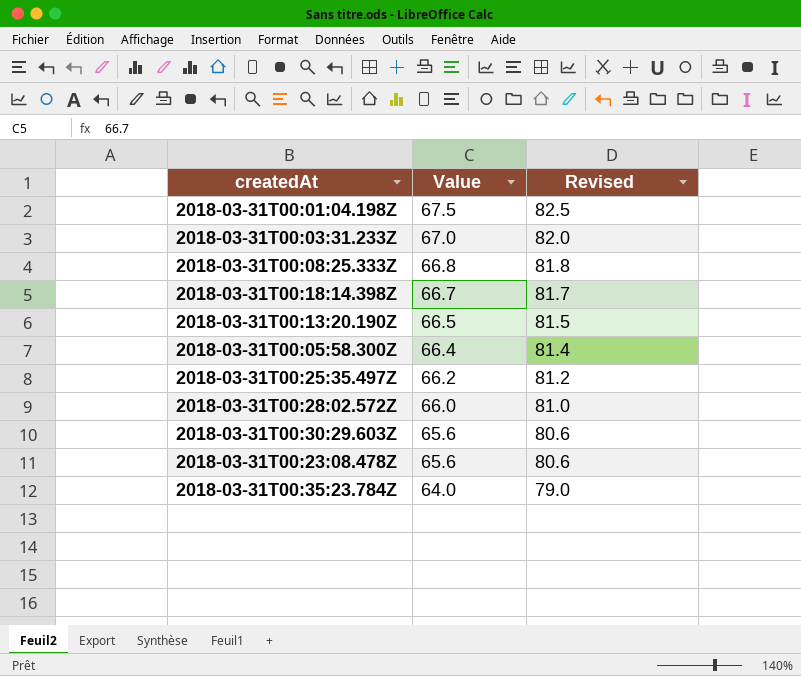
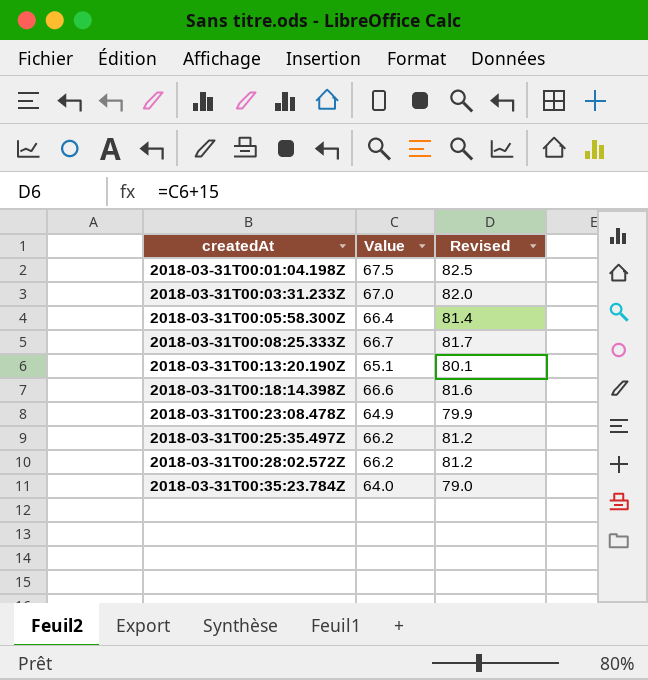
row order: Value descending -> createdAt ascending
row 2018-03-31T00:30:29.603Z: 65.6 | 80.6 -> none
2018-03-31T00:08:25.333Z | Value: 66.8 -> 66.7
2018-03-31T00:08:25.333Z | Revised: 81.8 -> 81.7
2018-03-31T00:13:20.190Z | Value: 66.5 -> 65.1
2018-03-31T00:13:20.190Z | Revised: 81.5 -> 80.1
2018-03-31T00:18:14.398Z | Value: 66.7 -> 66.6
2018-03-31T00:18:14.398Z | Revised: 81.7 -> 81.6
2018-03-31T00:23:08.478Z | Value: 65.6 -> 64.9
2018-03-31T00:23:08.478Z | Revised: 80.6 -> 79.9
2018-03-31T00:28:02.572Z | Value: 66.0 -> 66.2
2018-03-31T00:28:02.572Z | Revised: 81.0 -> 81.2

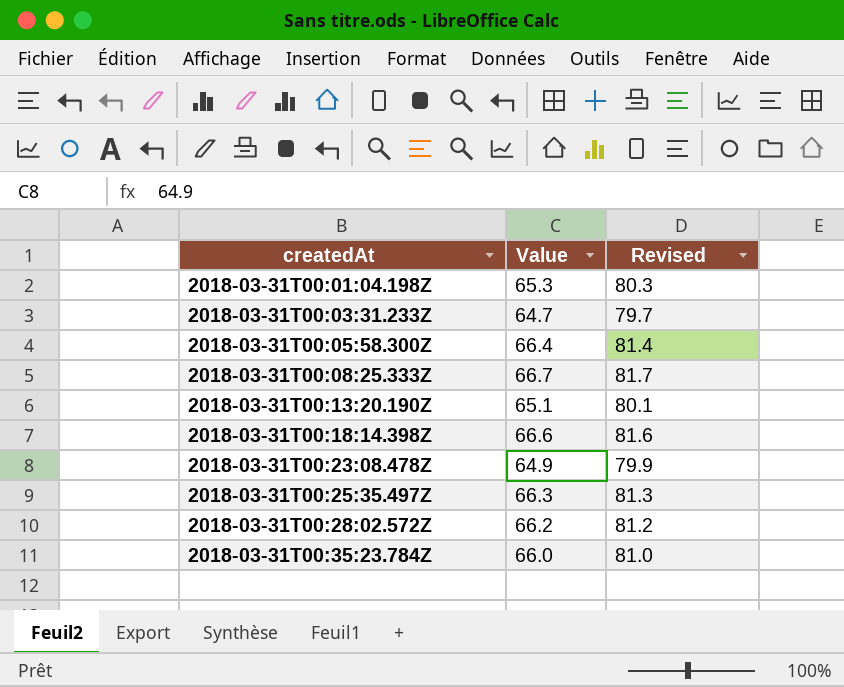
2018-03-31T00:01:04.198Z | Value: 67.5 -> 65.3
2018-03-31T00:01:04.198Z | Revised: 82.5 -> 80.3
2018-03-31T00:03:31.233Z | Value: 67.0 -> 64.7
2018-03-31T00:03:31.233Z | Revised: 82.0 -> 79.7
2018-03-31T00:25:35.497Z | Value: 66.2 -> 66.3
2018-03-31T00:25:35.497Z | Revised: 81.2 -> 81.3
2018-03-31T00:35:23.784Z | Value: 64.0 -> 66.0
2018-03-31T00:35:23.784Z | Revised: 79.0 -> 81.0

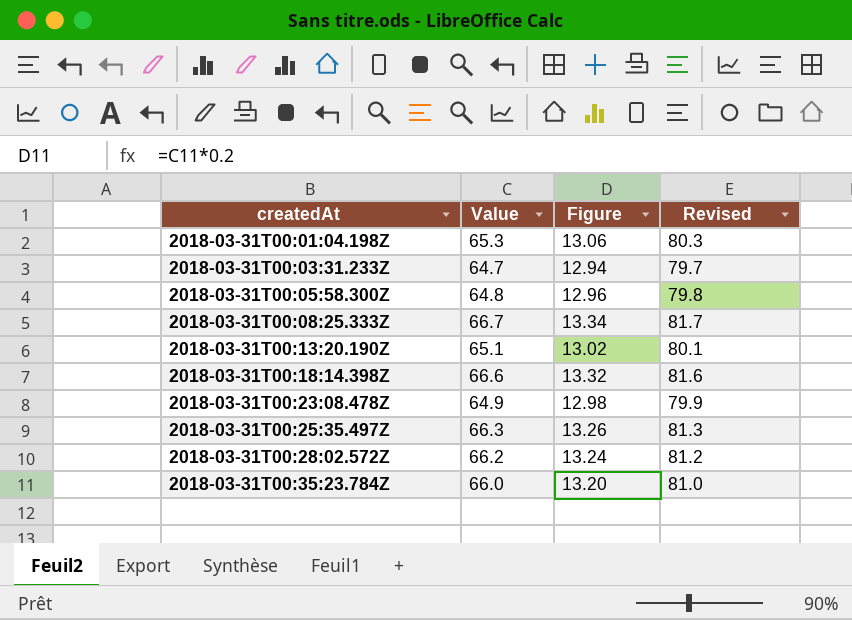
column Figure | formula: none -> [Value] * 0.2
2018-03-31T00:05:58.300Z | Value: 66.4 -> 64.8
2018-03-31T00:05:58.300Z | Revised: 81.4 -> 79.8

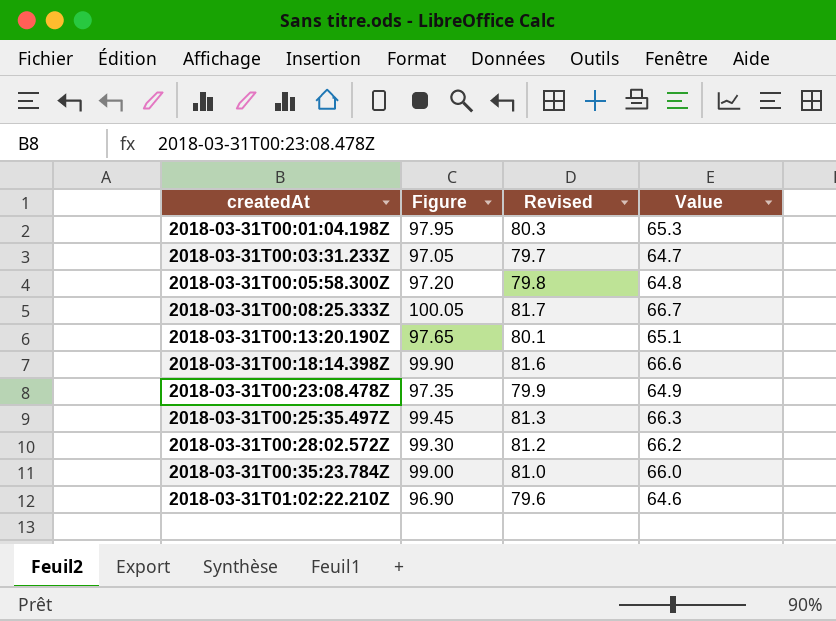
column Figure | formula: [Value] * 0.2 -> [Value] * 1.5
column Value | position: 2 -> 4
row 2018-03-31T01:02:22.210Z: none -> 96.90 | 79.6 | 64.6

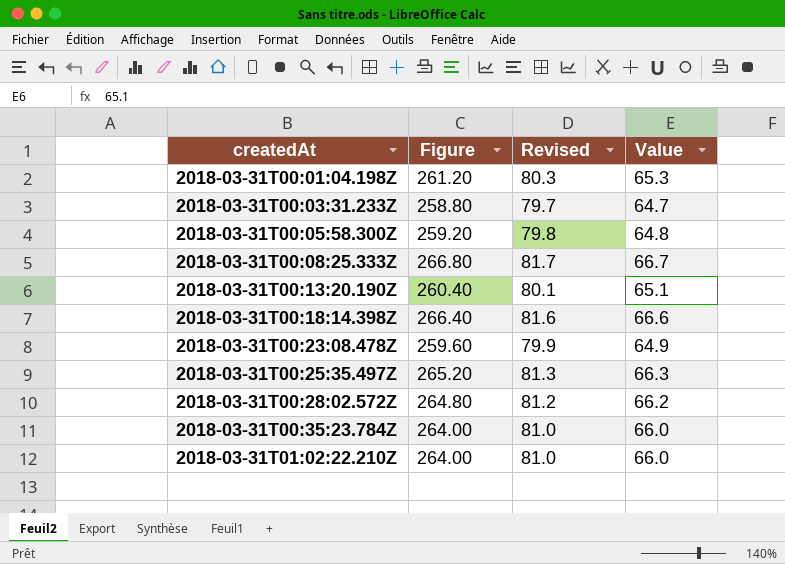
column Figure | formula: [Value] * 1.5 -> [Value] * 4
2018-03-31T01:02:22.210Z | Revised: 79.6 -> 81.0
2018-03-31T01:02:22.210Z | Value: 64.6 -> 66.0

